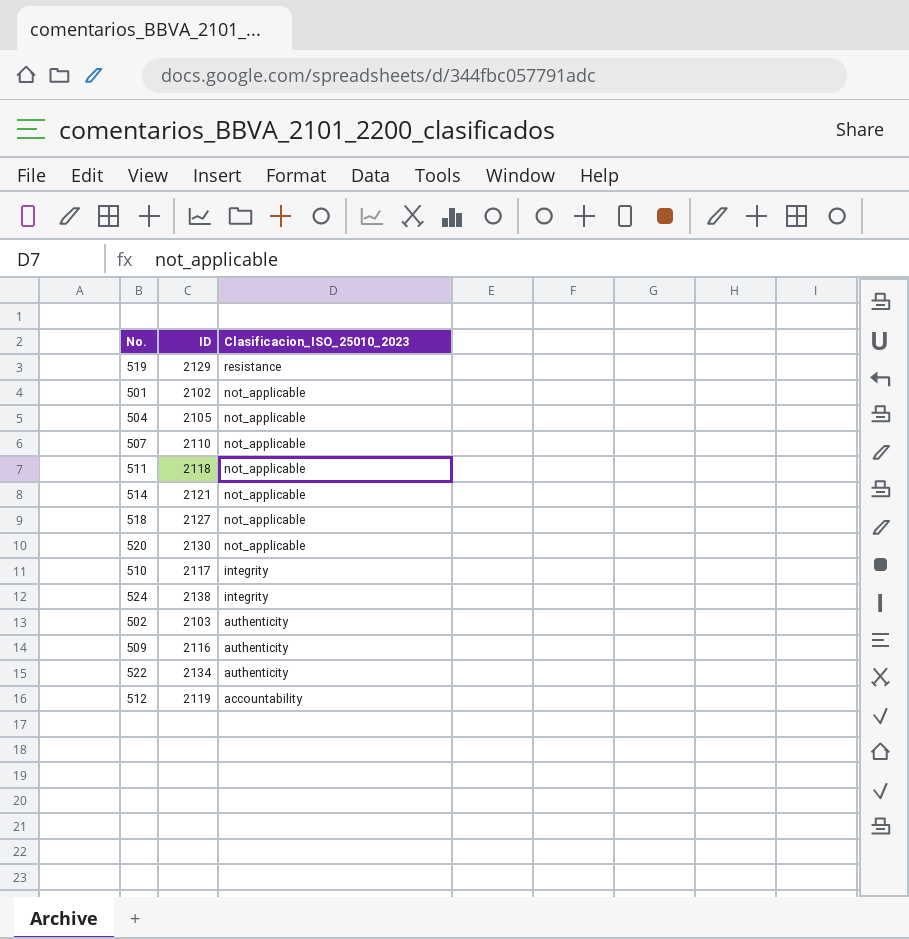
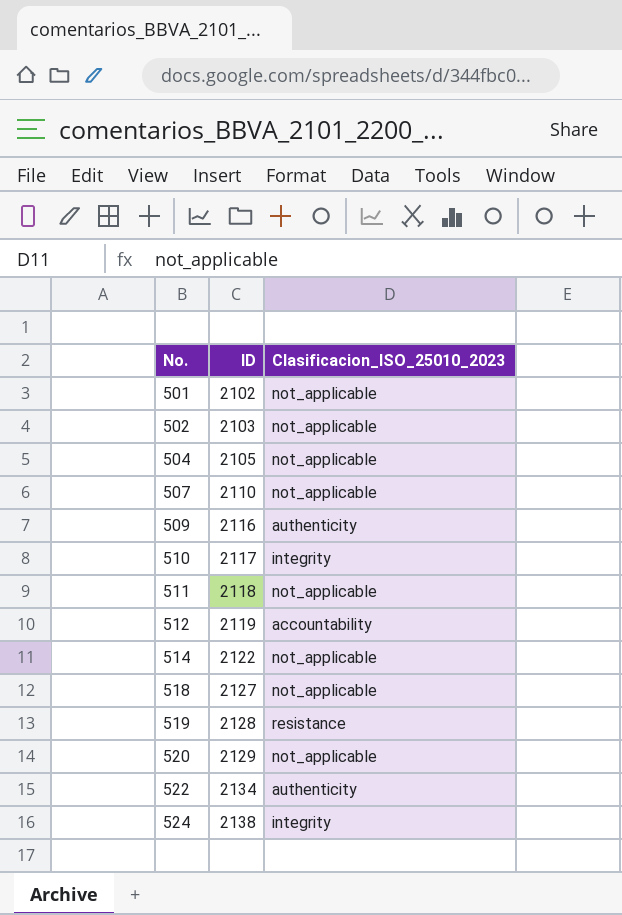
row order: Clasificacion_ISO_25010_2023 descending -> No. ascending
502 | Clasificacion_ISO_25010_2023: authenticity -> not_applicable
514 | ID: 2121 -> 2122
519 | ID: 2129 -> 2128
520 | ID: 2130 -> 2129

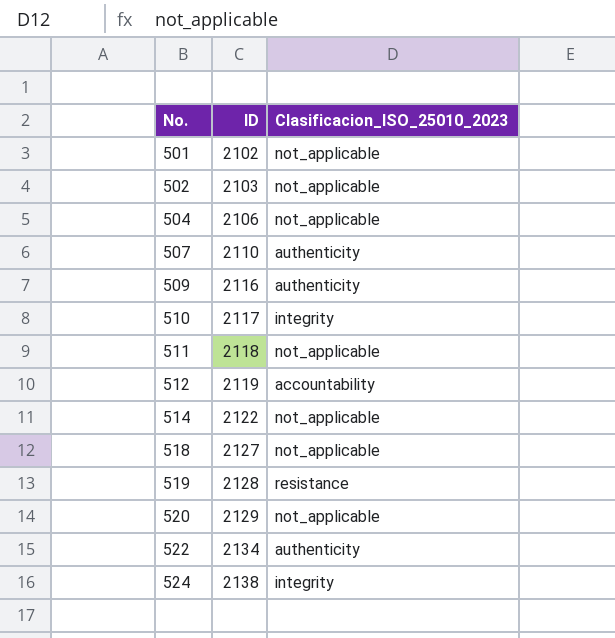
504 | ID: 2105 -> 2106
507 | Clasificacion_ISO_25010_2023: not_applicable -> authenticity

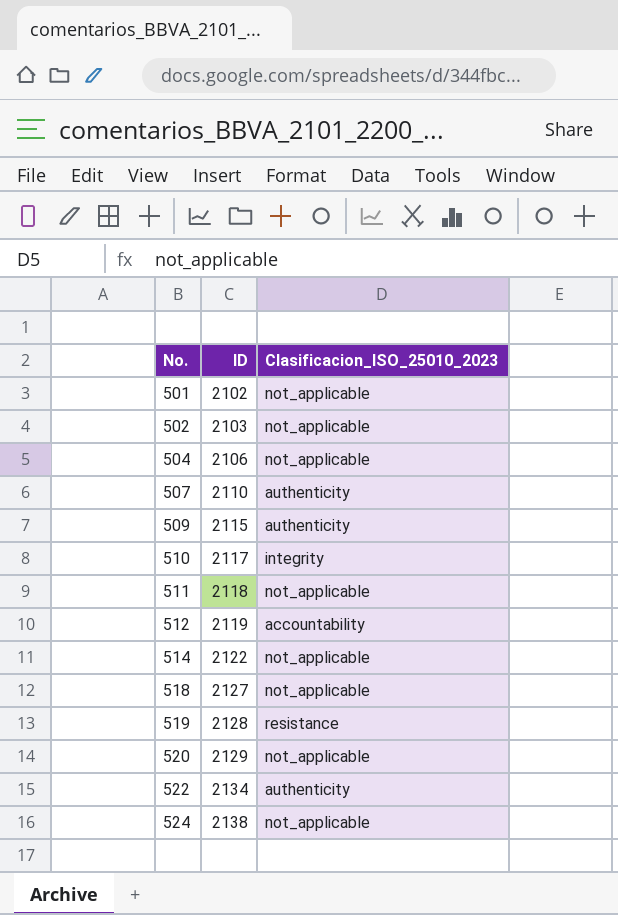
509 | ID: 2116 -> 2115
524 | Clasificacion_ISO_25010_2023: integrity -> not_applicable

